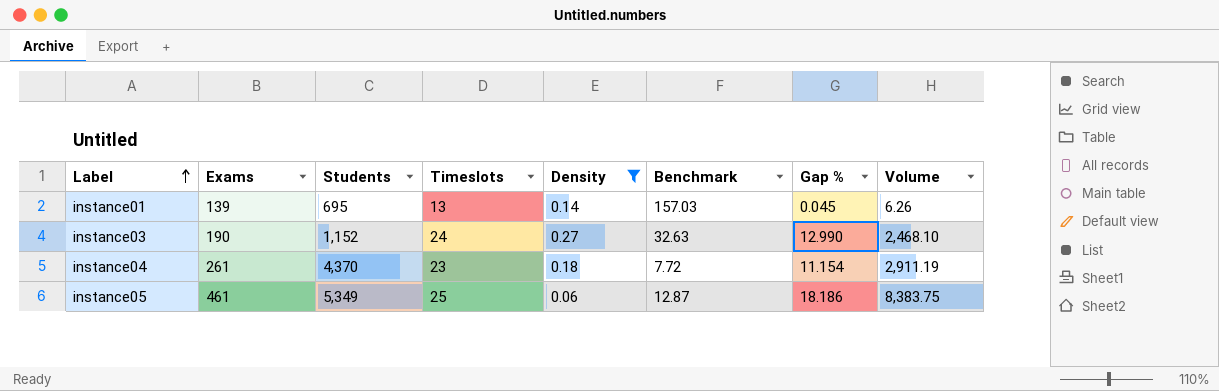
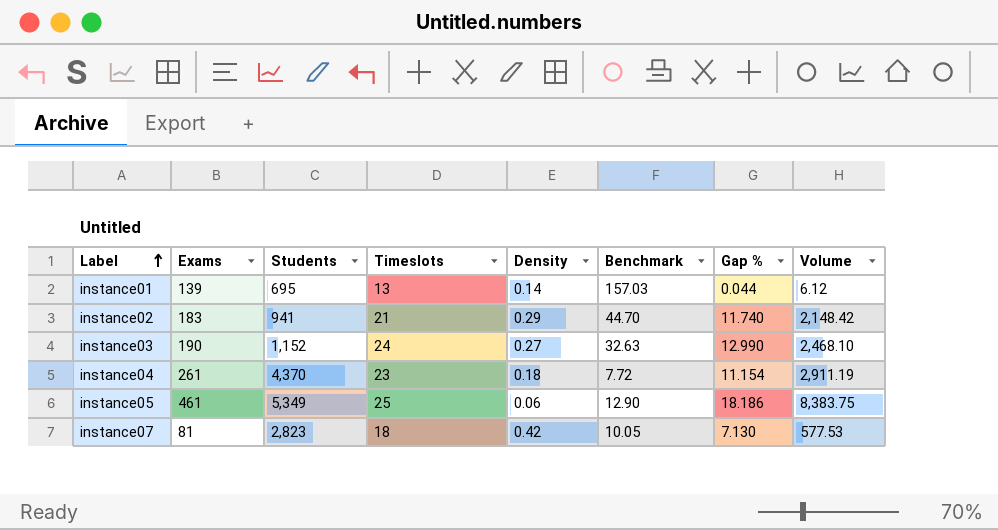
filter: Density <= 0.27 -> none
instance01 | Gap %: 0.045 -> 0.044
instance01 | Volume: 6.26 -> 6.12
instance05 | Benchmark: 12.87 -> 12.90

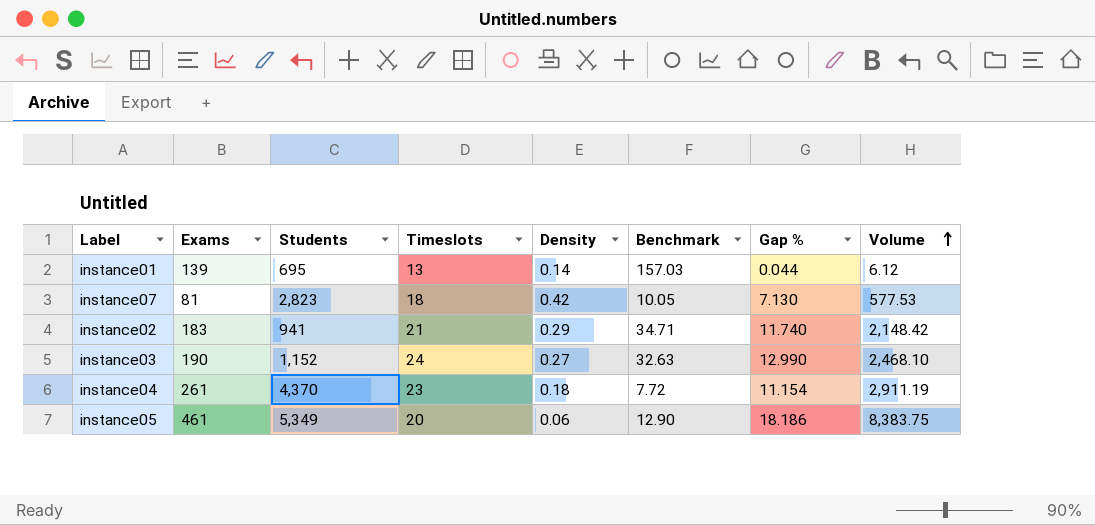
row order: Label ascending -> Volume ascending
instance02 | Benchmark: 44.70 -> 34.71
instance05 | Timeslots: 25 -> 20

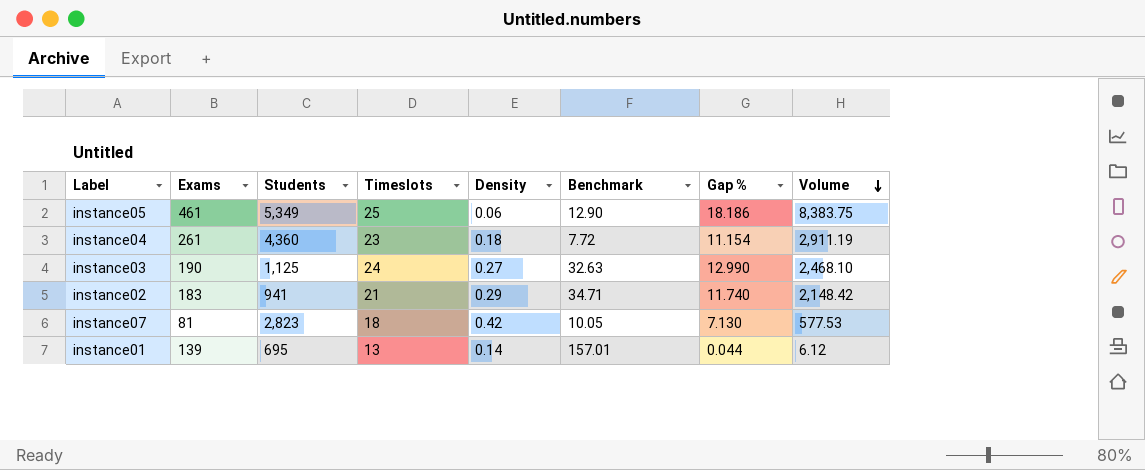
row order: Volume ascending -> Volume descending
instance05 | Timeslots: 20 -> 25
instance04 | Students: 4,370 -> 4,360
instance03 | Students: 1,152 -> 1,125
instance01 | Benchmark: 157.03 -> 157.01

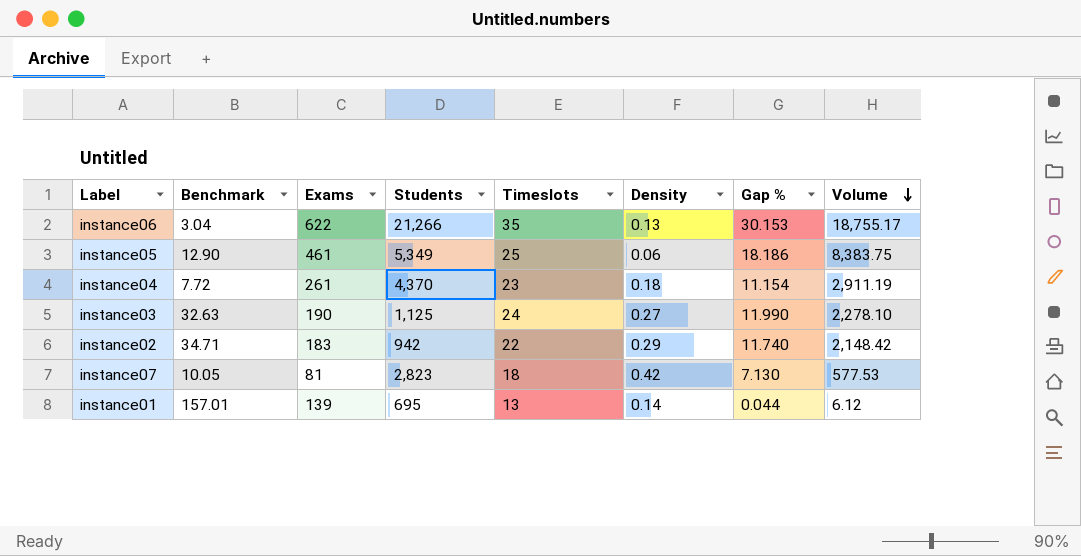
column Benchmark | position: 6 -> 2
row instance06: none -> 3.04 | 622 | 21,266 | 35 | 0.13 | 30.153 | 18,755.17
instance04 | Students: 4,360 -> 4,370
instance03 | Gap %: 12.990 -> 11.990
instance03 | Volume: 2,468.10 -> 2,278.10
instance02 | Students: 941 -> 942
instance02 | Timeslots: 21 -> 22

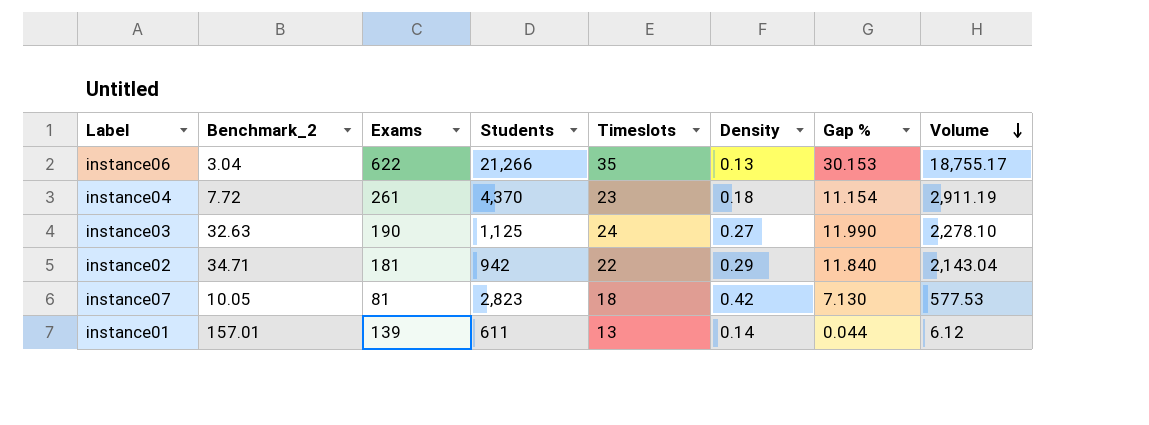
column name: Benchmark -> Benchmark_2
row instance05: 12.90 | 461 | 5,349 | 25 | 0.06 | 18.186 | 8,383.75 -> none
instance02 | Exams: 183 -> 181
instance02 | Gap %: 11.740 -> 11.840
instance02 | Volume: 2,148.42 -> 2,143.04
instance01 | Students: 695 -> 611

